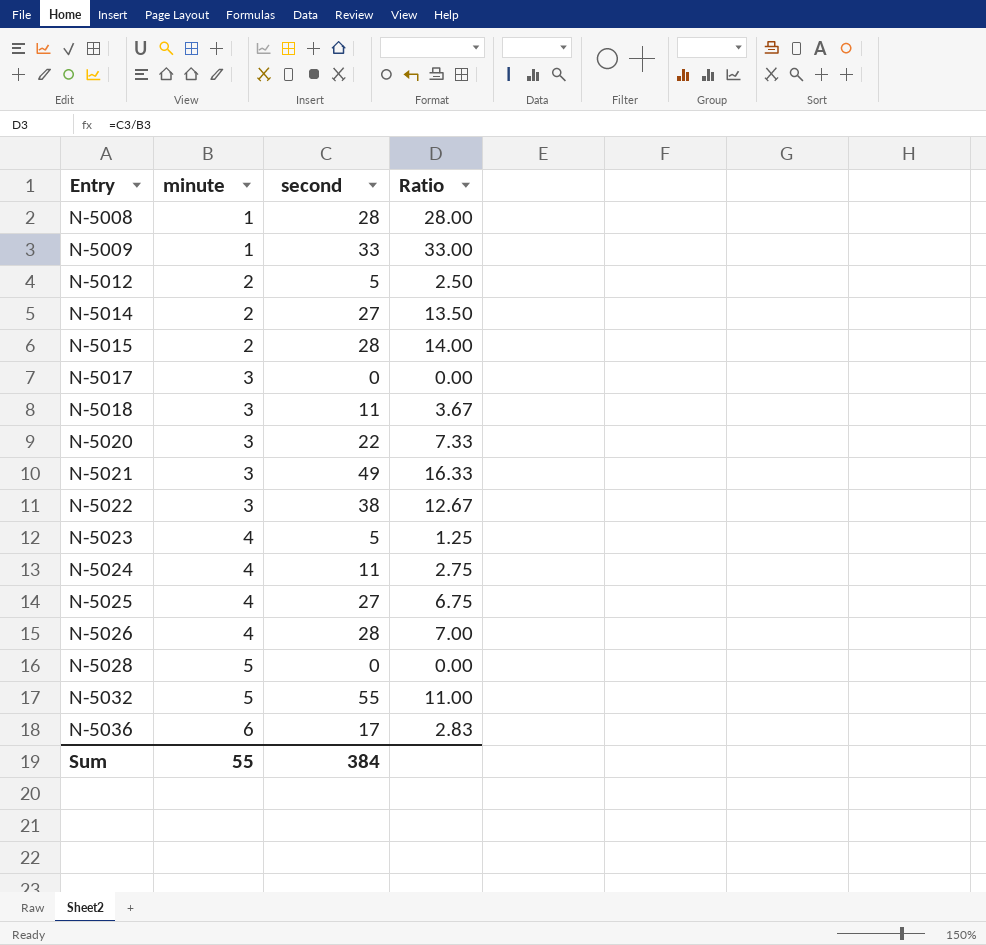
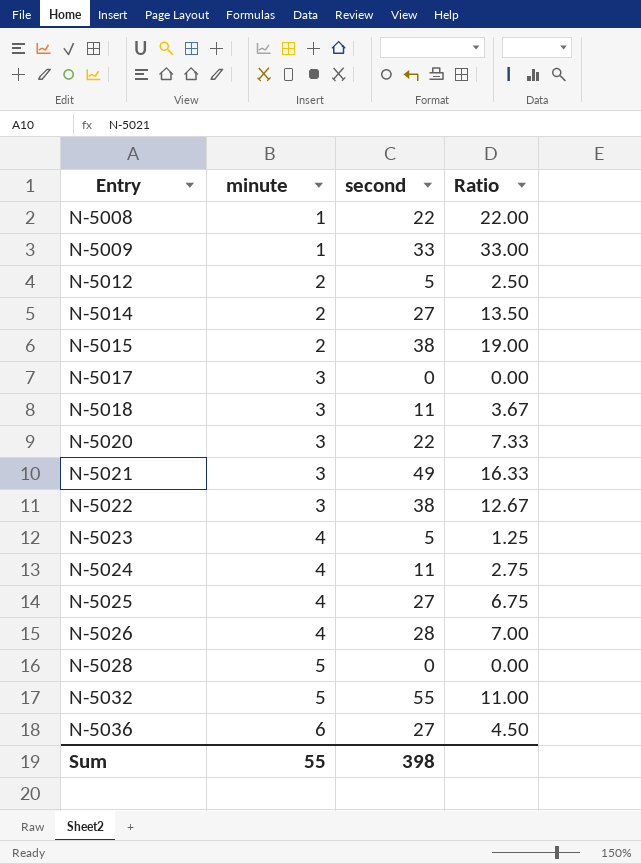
N-5008 | second: 28 -> 22
N-5008 | Ratio: 28.00 -> 22.00
N-5015 | second: 28 -> 38
N-5015 | Ratio: 14.00 -> 19.00
N-5036 | second: 17 -> 27
N-5036 | Ratio: 2.83 -> 4.50
Sum | second: 384 -> 398

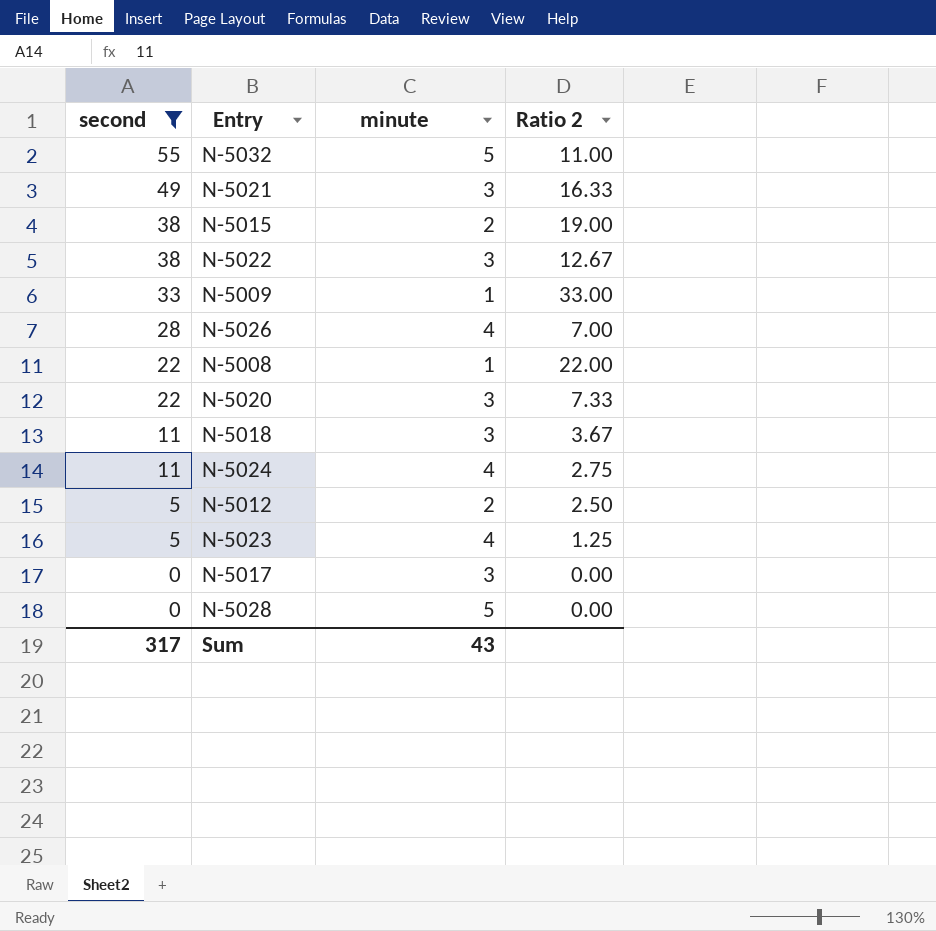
filter: none -> second != 27
row order: Entry ascending -> second descending
column second | position: 3 -> 1
column name: Ratio -> Ratio 2
Sum | second: 398 -> 317
Sum | minute: 55 -> 43

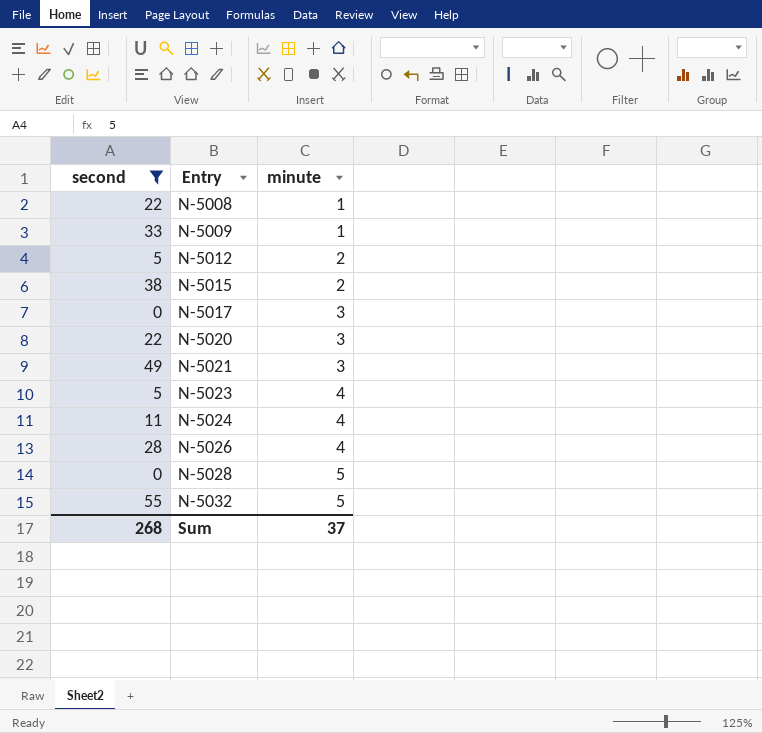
row order: second descending -> Entry ascending
column Ratio 2 | formula: [second] / [minute] -> none
row N-5022: 38 | 3 | 12.67 -> none
row N-5018: 11 | 3 | 3.67 -> none
Sum | second: 317 -> 268
Sum | minute: 43 -> 37

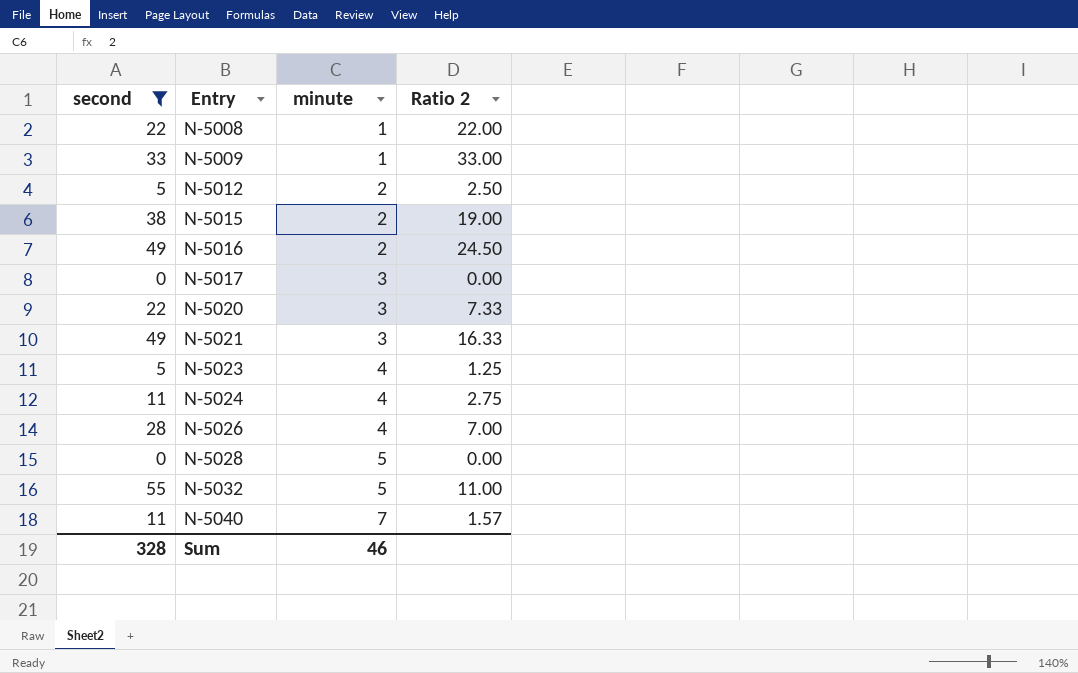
column Ratio 2 | formula: none -> [second] / [minute]
row N-5016: none -> 49 | 2 | 24.50
row N-5040: none -> 11 | 7 | 1.57
Sum | second: 268 -> 328
Sum | minute: 37 -> 46

